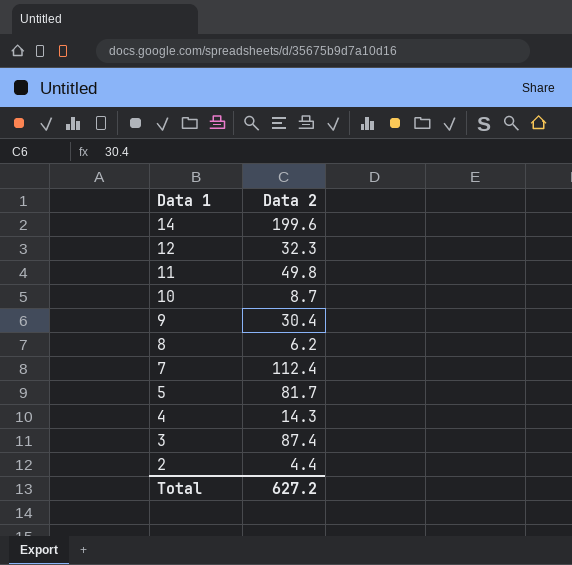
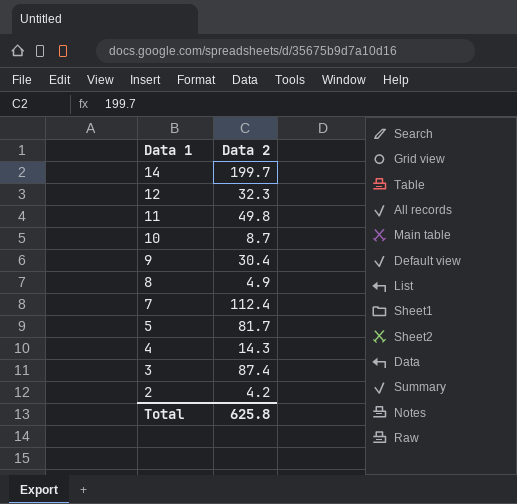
14 | Data 2: 199.6 -> 199.7
8 | Data 2: 6.2 -> 4.9
2 | Data 2: 4.4 -> 4.2
Total | Data 2: 627.2 -> 625.8

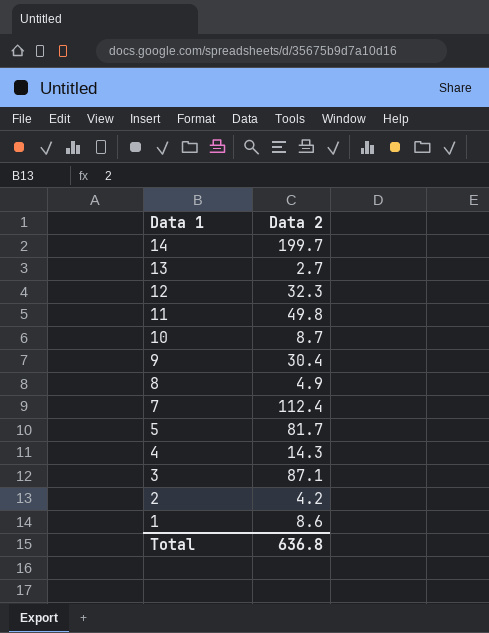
row 13: none -> 2.7
3 | Data 2: 87.4 -> 87.1
row 1: none -> 8.6
Total | Data 2: 625.8 -> 636.8

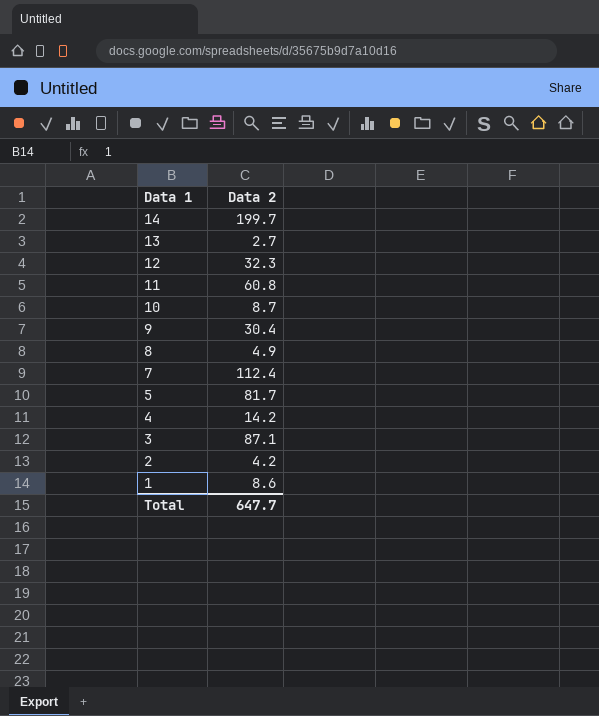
11 | Data 2: 49.8 -> 60.8
4 | Data 2: 14.3 -> 14.2
Total | Data 2: 636.8 -> 647.7

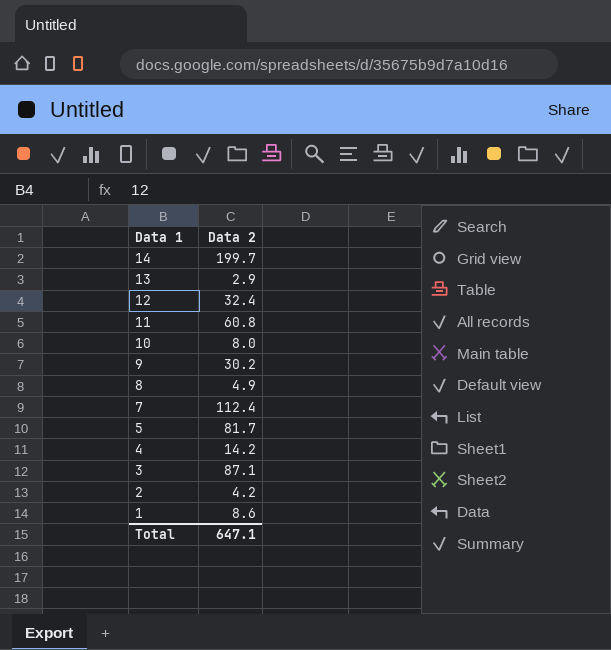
13 | Data 2: 2.7 -> 2.9
12 | Data 2: 32.3 -> 32.4
10 | Data 2: 8.7 -> 8.0
9 | Data 2: 30.4 -> 30.2
Total | Data 2: 647.7 -> 647.1

